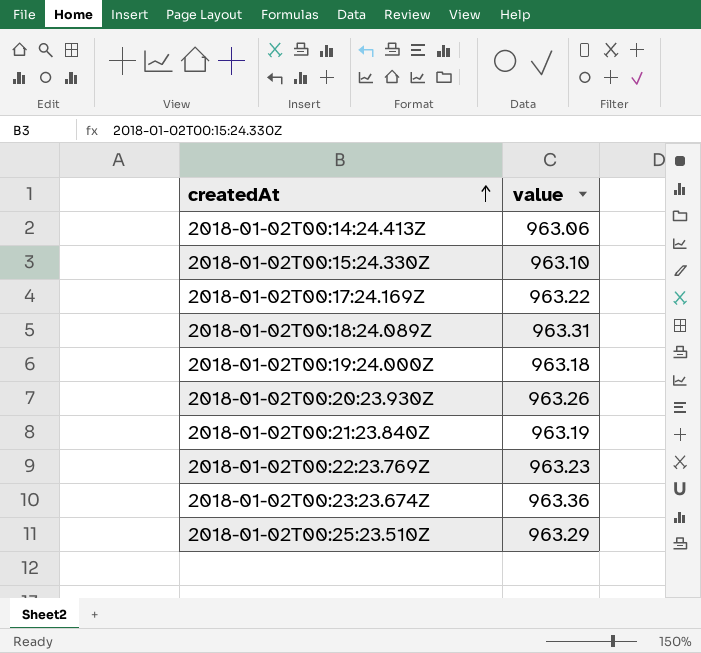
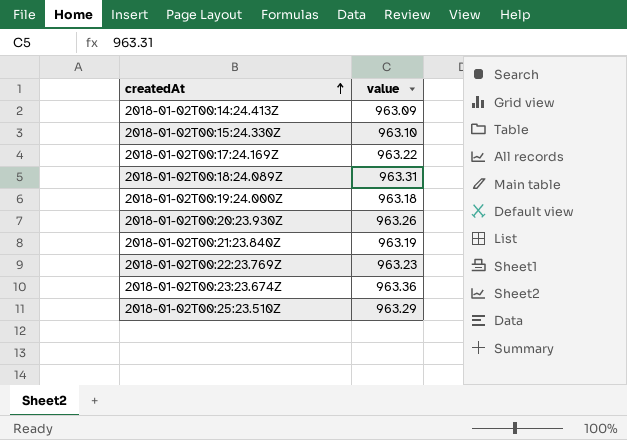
2018-01-02T00:14:24.413Z | value: 963.06 -> 963.09

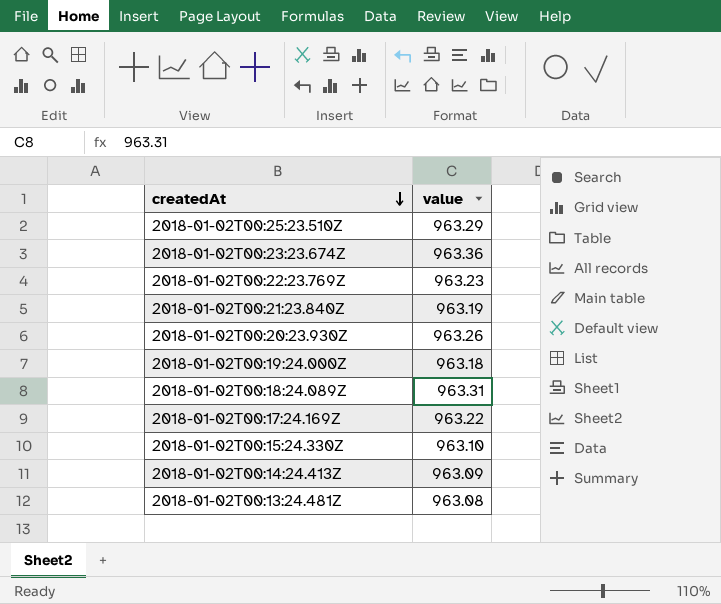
row order: createdAt ascending -> createdAt descending
row 2018-01-02T00:13:24.481Z: none -> 963.08

